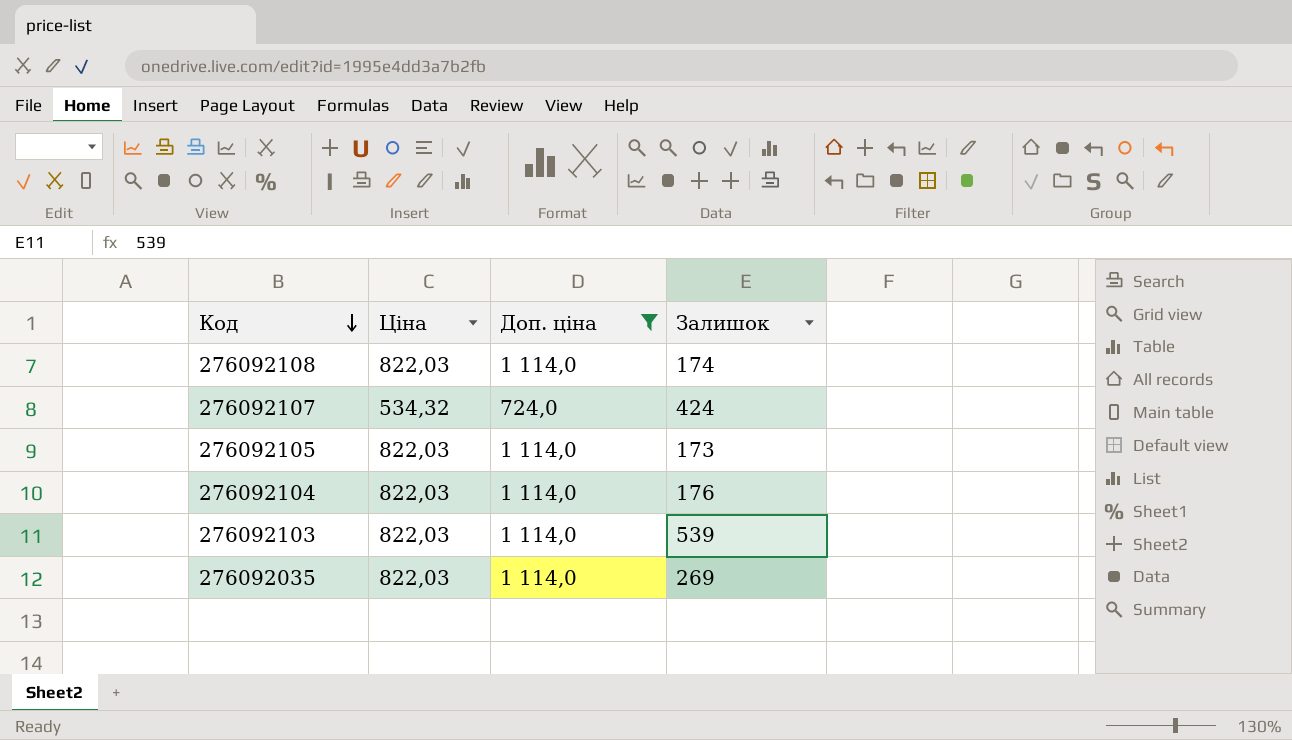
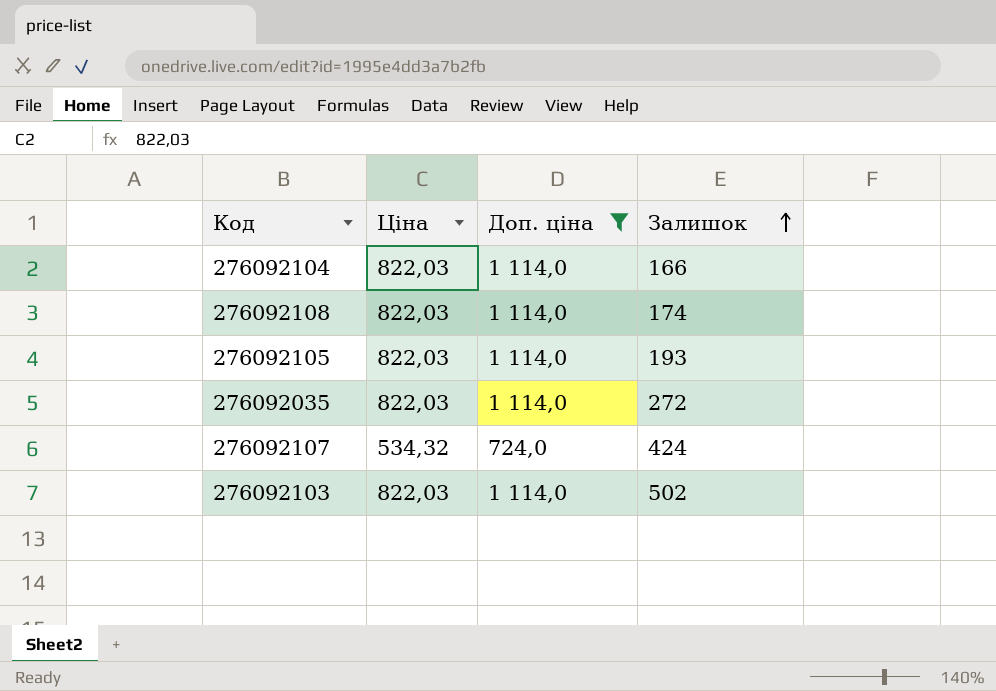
row order: Код descending -> Залишок ascending
276092104 | Залишок: 176 -> 166
276092105 | Залишок: 173 -> 193
276092035 | Залишок: 269 -> 272
276092103 | Залишок: 539 -> 502

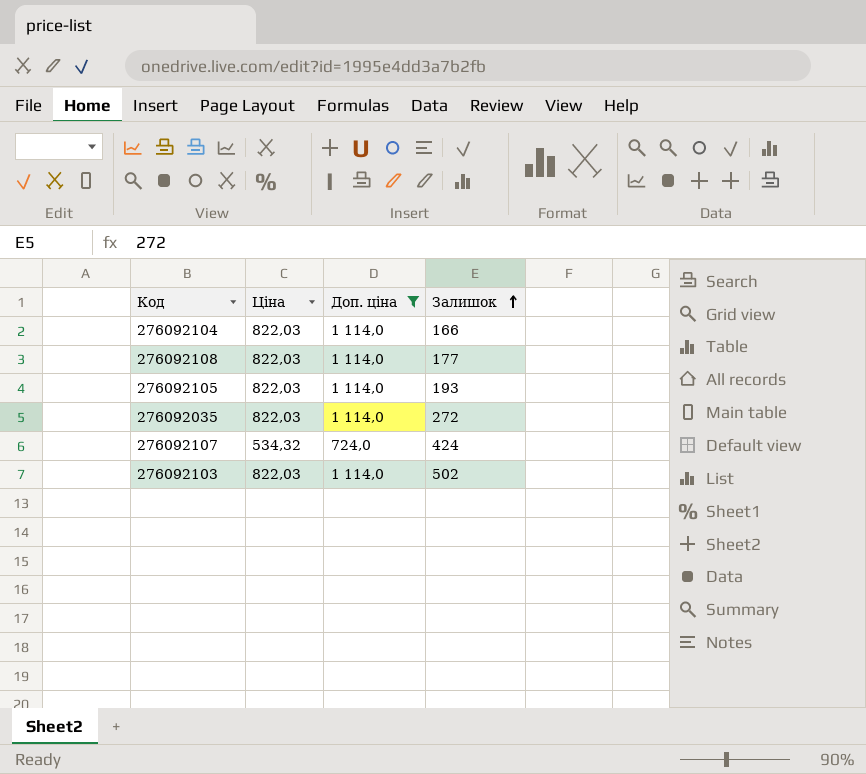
276092108 | Залишок: 174 -> 177

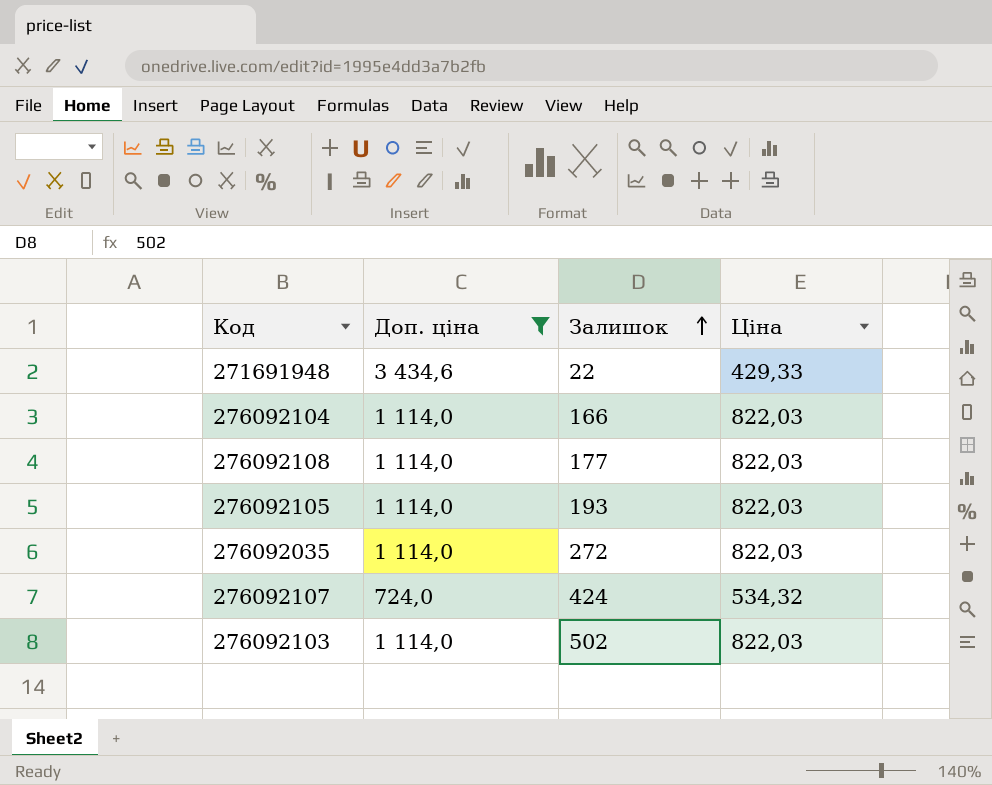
column Ціна | position: 2 -> 4
row 271691948: none -> 3 434,6 | 22 | 429,33

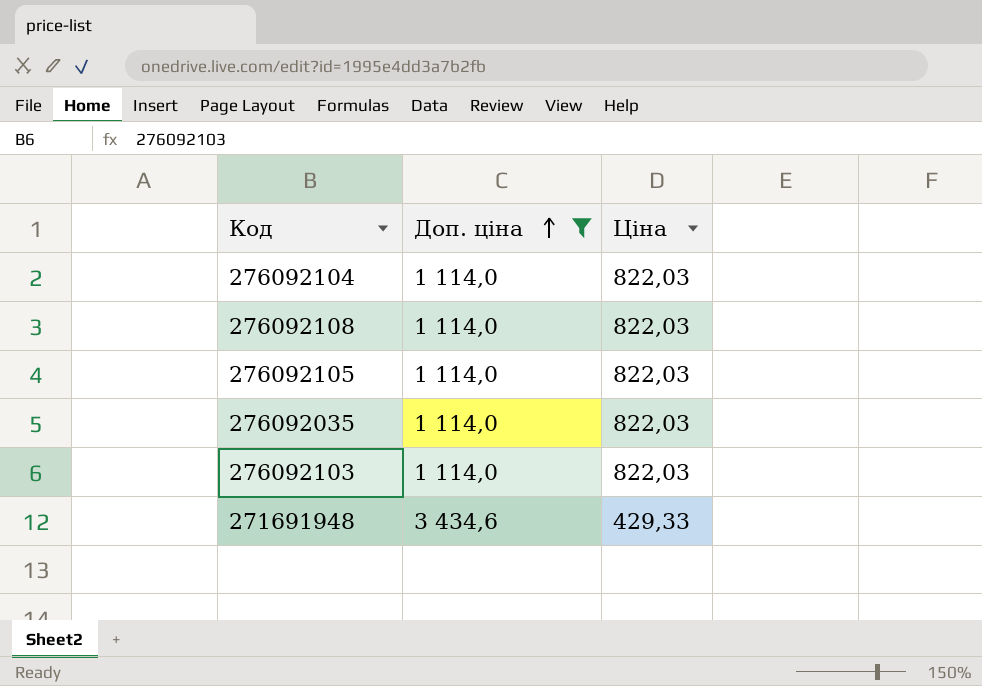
row order: Залишок ascending -> Доп. ціна ascending
column Залишок | position: 3 -> none
row 276092107: 724,0 | 424 | 534,32 -> none

